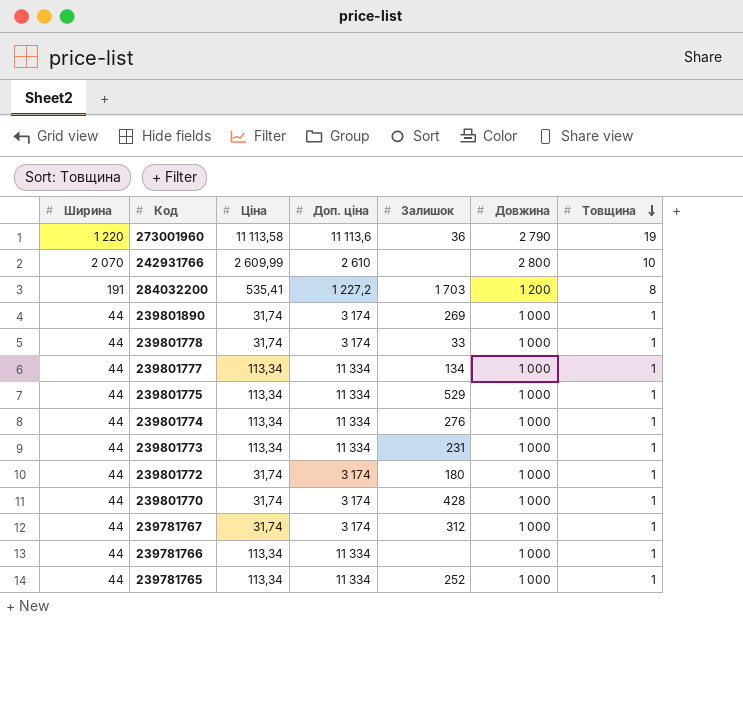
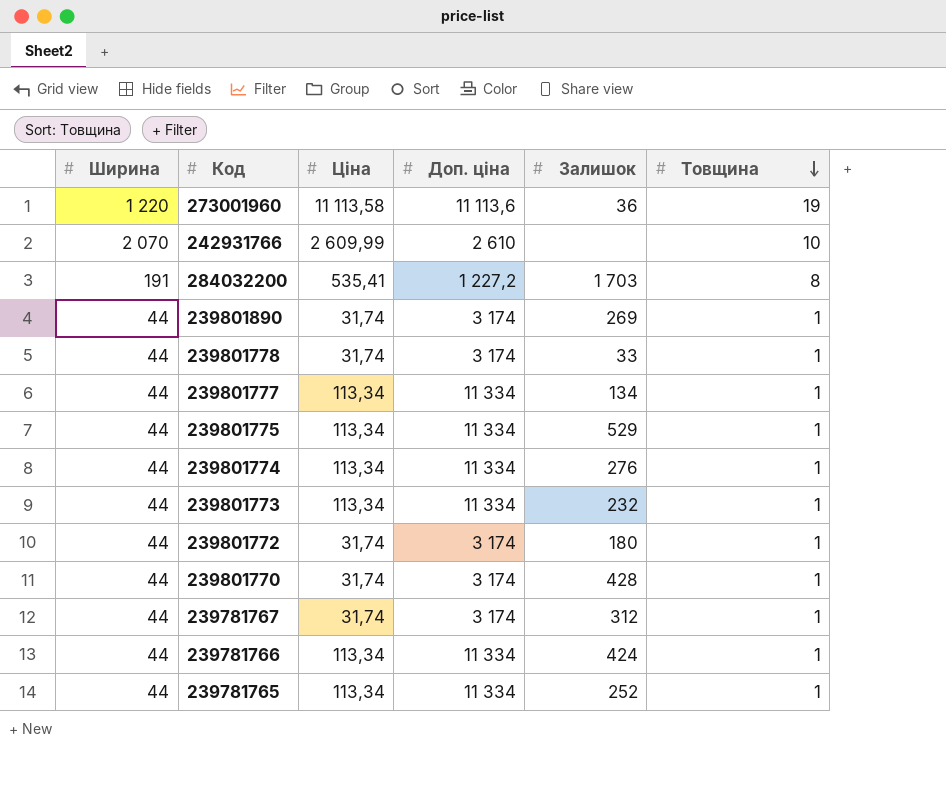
column Довжина | position: 6 -> none
239801773 | Залишок: 231 -> 232
239781766 | Залишок: none -> 424

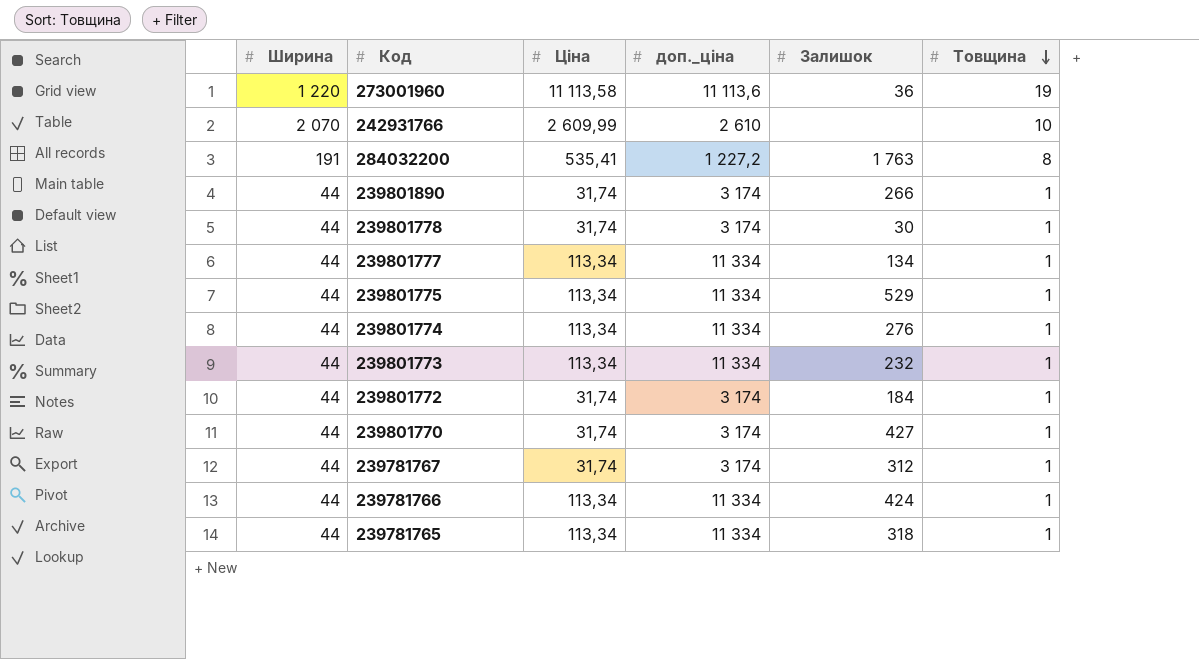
column name: Доп. ціна -> доп._ціна
284032200 | Залишок: 1 703 -> 1 763
239801890 | Залишок: 269 -> 266
239801778 | Залишок: 33 -> 30
239801772 | Залишок: 180 -> 184
239801770 | Залишок: 428 -> 427
239781765 | Залишок: 252 -> 318

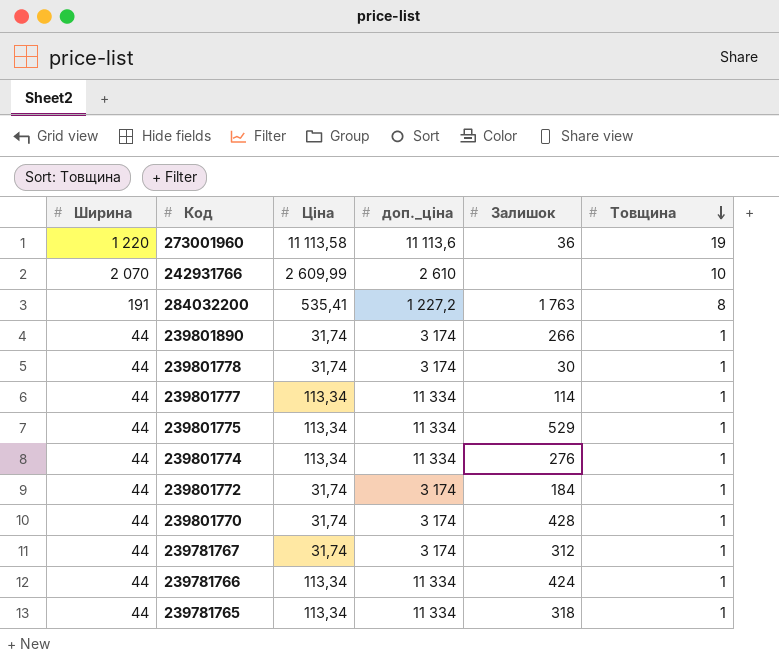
row 239801773: 44 | 113,34 | 11 334 | 232 | 1 -> none
239801777 | Залишок: 134 -> 114
239801770 | Залишок: 427 -> 428

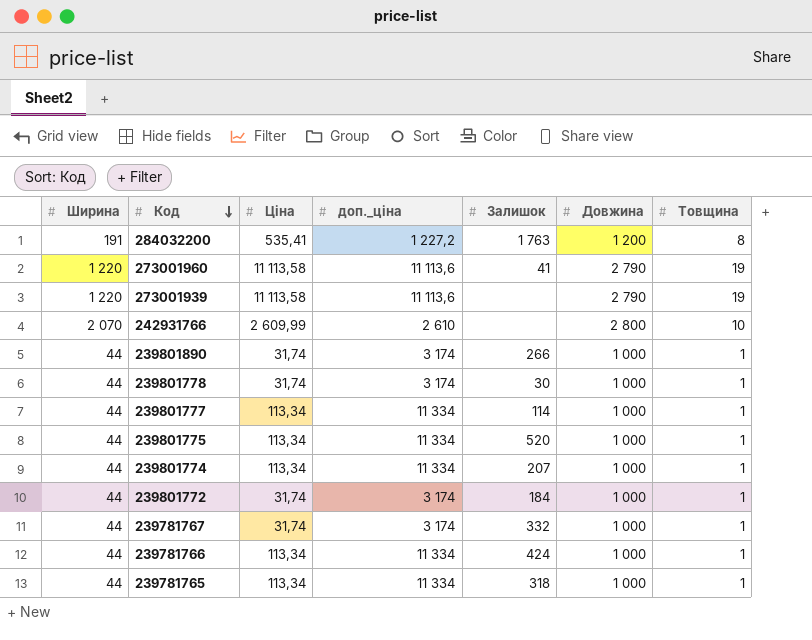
row order: Товщина descending -> Код descending
column Довжина | position: none -> 6
row 239801770: 44 | 31,74 | 3 174 | 428 | 1 -> none
273001960 | Залишок: 36 -> 41
row 273001939: none -> 1 220 | 11 113,58 | 11 113,6 | none | 2 790 | 19
239801775 | Залишок: 529 -> 520
239801774 | Залишок: 276 -> 207
239781767 | Залишок: 312 -> 332

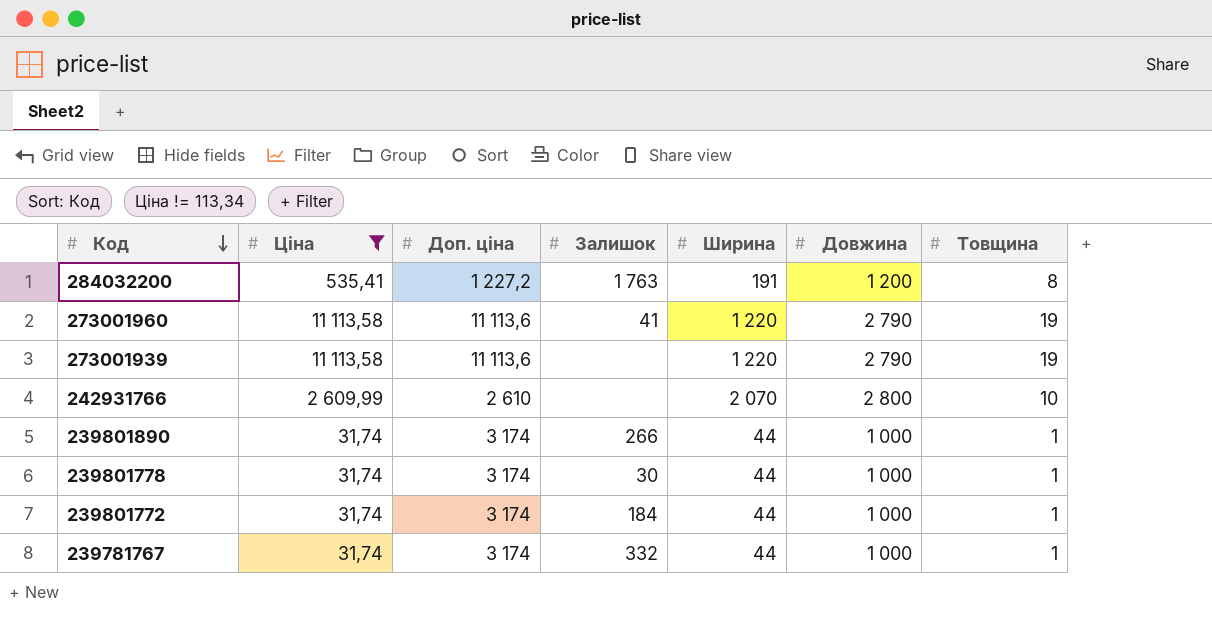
filter: none -> Ціна != 113,34
column name: доп._ціна -> Доп. ціна
column Ширина | position: 1 -> 5

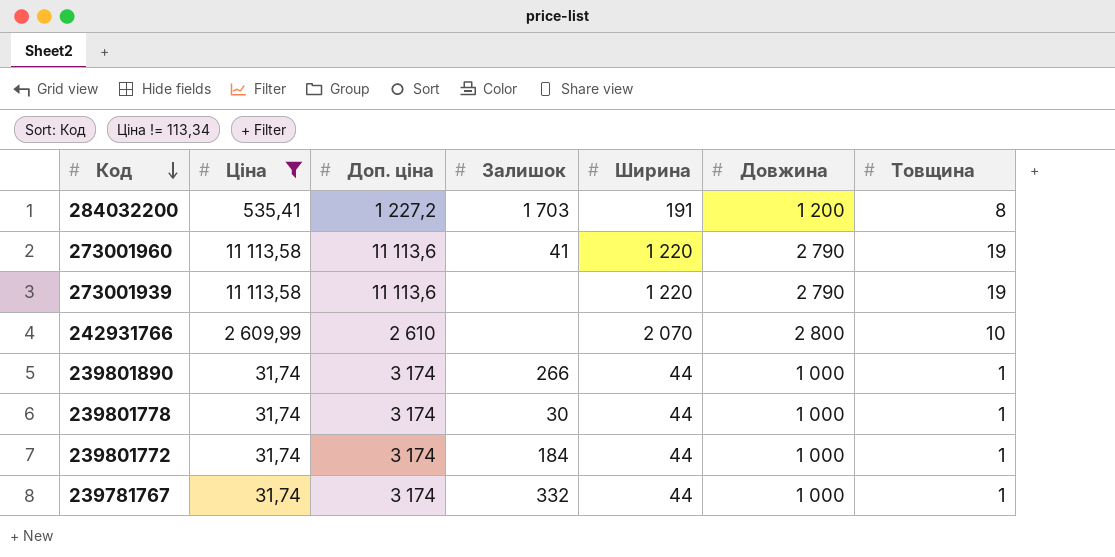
284032200 | Залишок: 1 763 -> 1 703

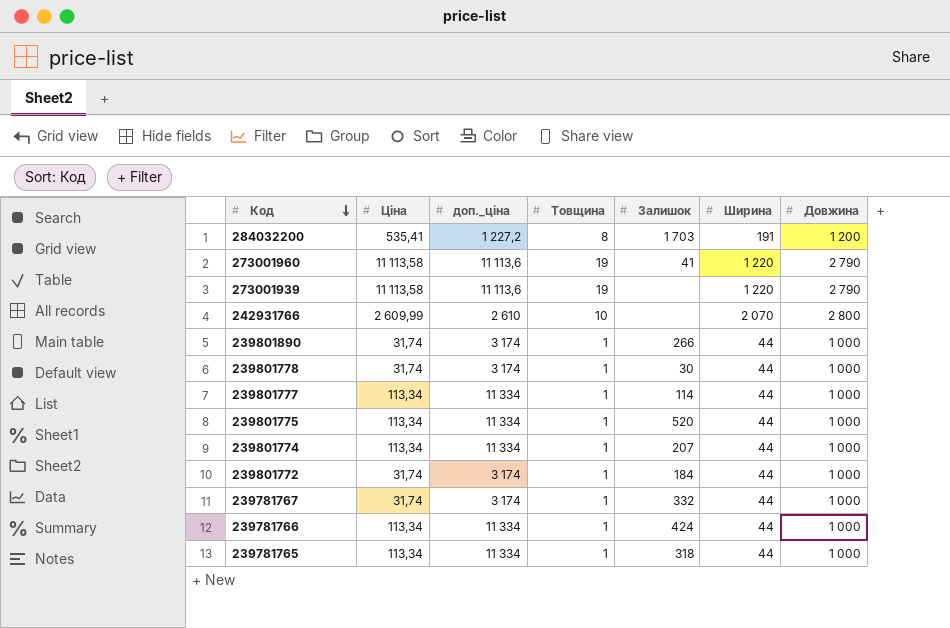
filter: Ціна != 113,34 -> none
column name: Доп. ціна -> доп._ціна
column Товщина | position: 7 -> 4

